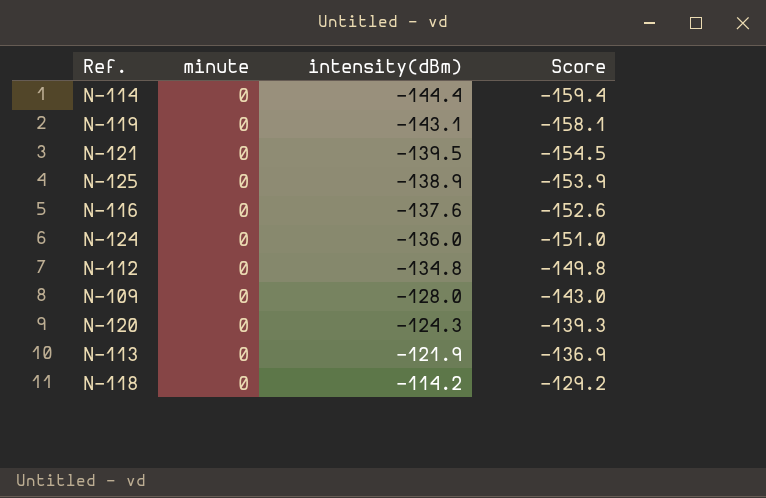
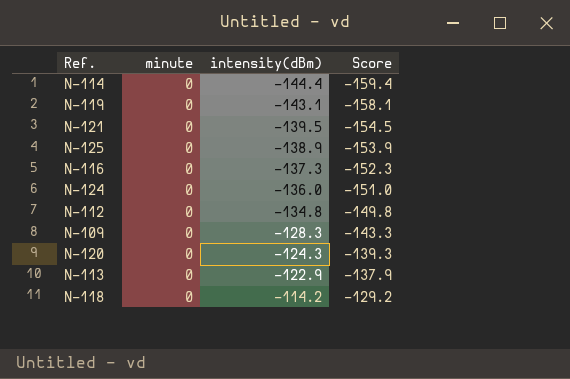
N-116 | intensity(dBm): -137.6 -> -137.3
N-116 | Score: -152.6 -> -152.3
N-109 | intensity(dBm): -128.0 -> -128.3
N-109 | Score: -143.0 -> -143.3
N-113 | intensity(dBm): -121.9 -> -122.9
N-113 | Score: -136.9 -> -137.9

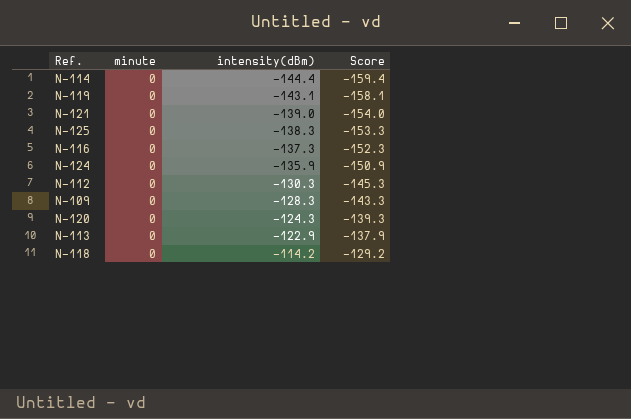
N-121 | intensity(dBm): -139.5 -> -139.0
N-121 | Score: -154.5 -> -154.0
N-125 | intensity(dBm): -138.9 -> -138.3
N-125 | Score: -153.9 -> -153.3
N-124 | intensity(dBm): -136.0 -> -135.9
N-124 | Score: -151.0 -> -150.9
N-112 | intensity(dBm): -134.8 -> -130.3
N-112 | Score: -149.8 -> -145.3

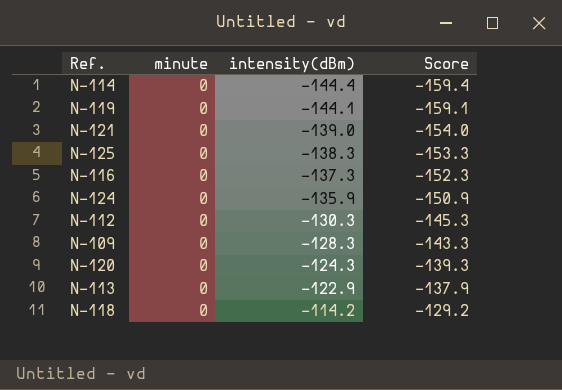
N-119 | intensity(dBm): -143.1 -> -144.1
N-119 | Score: -158.1 -> -159.1

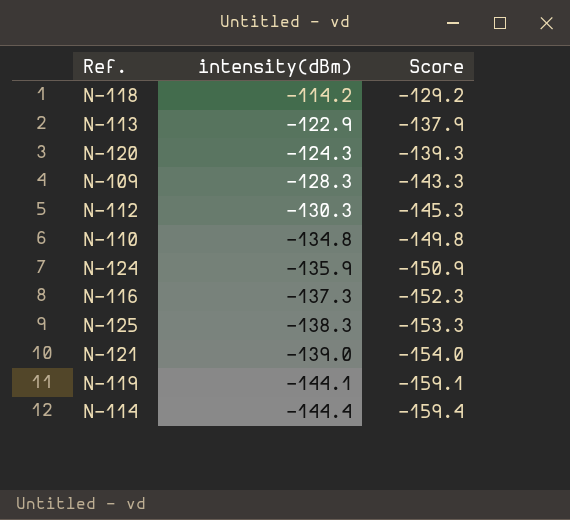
row order: intensity(dBm) ascending -> intensity(dBm) descending
column minute | position: 2 -> none
row N-110: none -> -134.8 | -149.8

